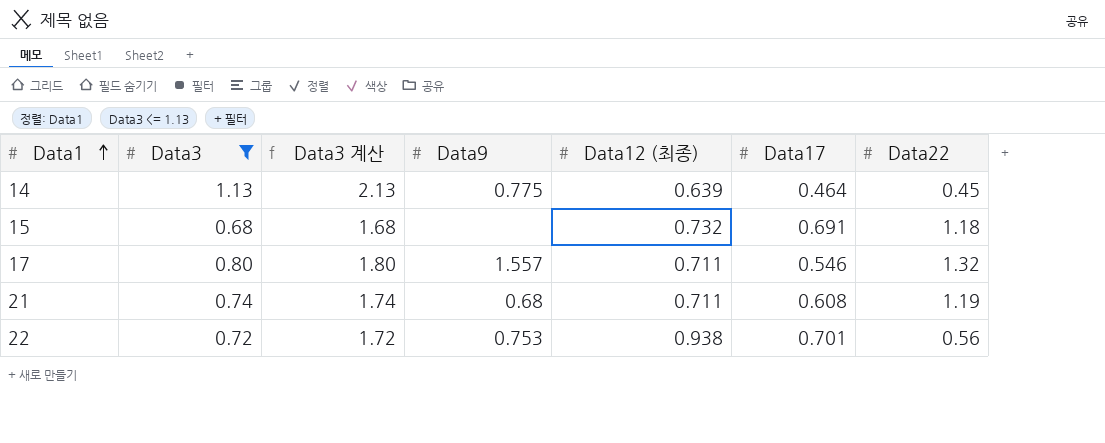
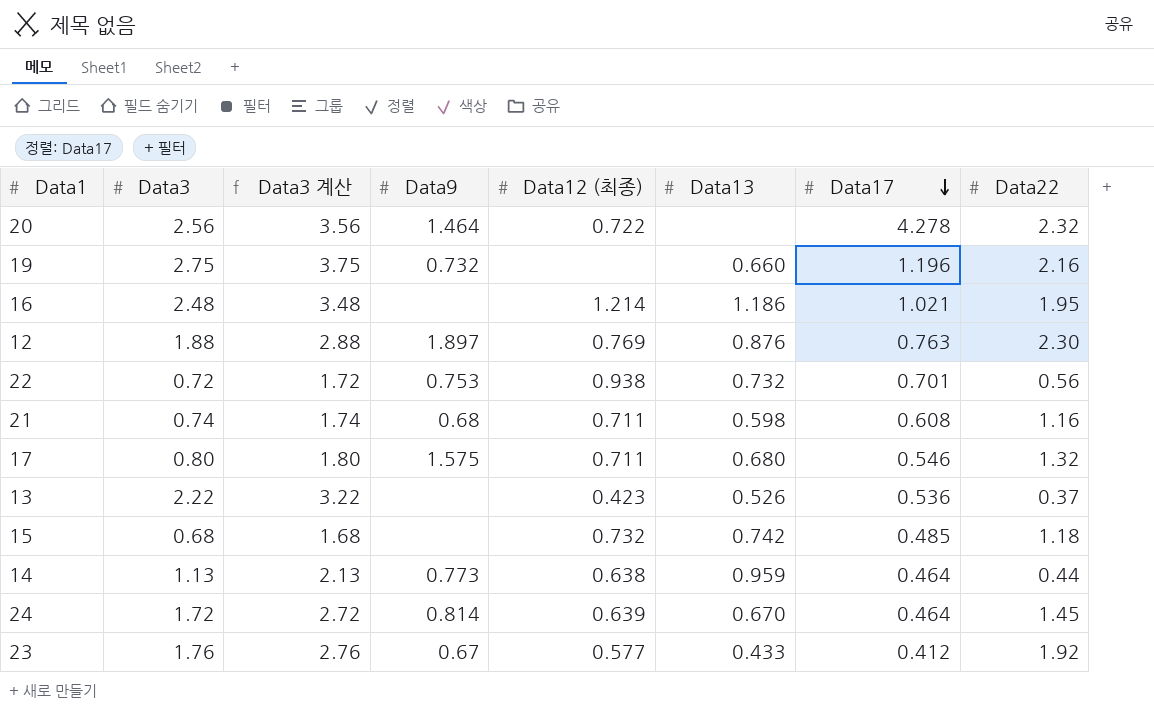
filter: Data3 <= 1.13 -> none
row order: Data1 ascending -> Data17 descending
column Data13 | position: none -> 6
21 | Data22: 1.19 -> 1.16
17 | Data9: 1.557 -> 1.575
15 | Data17: 0.691 -> 0.485
14 | Data9: 0.775 -> 0.773
14 | Data12 (최종): 0.639 -> 0.638
14 | Data22: 0.45 -> 0.44

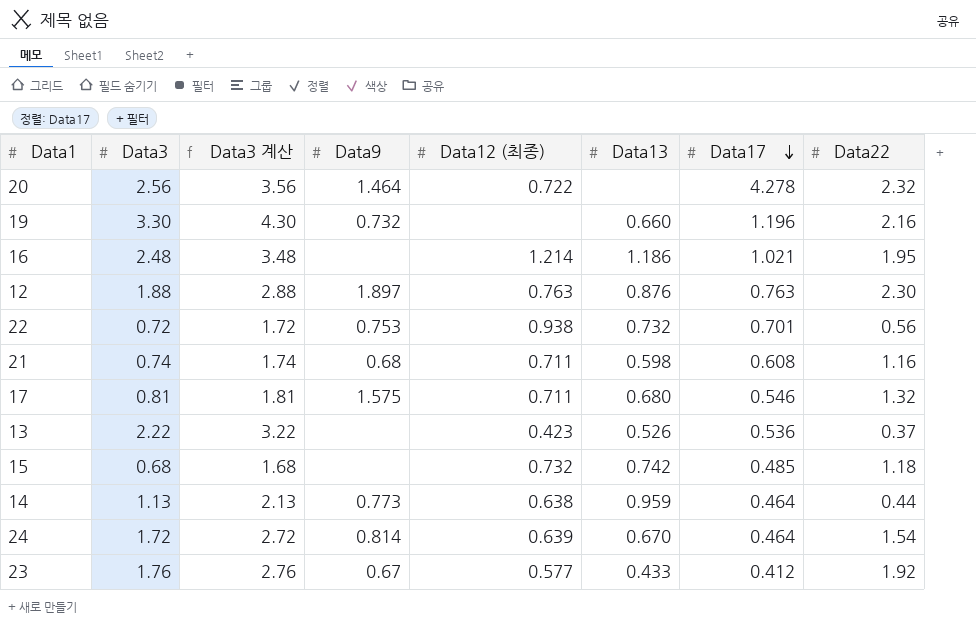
19 | Data3: 2.75 -> 3.30
19 | Data3 계산: 3.75 -> 4.30
12 | Data12 (최종): 0.769 -> 0.763
17 | Data3: 0.80 -> 0.81
17 | Data3 계산: 1.80 -> 1.81
24 | Data22: 1.45 -> 1.54

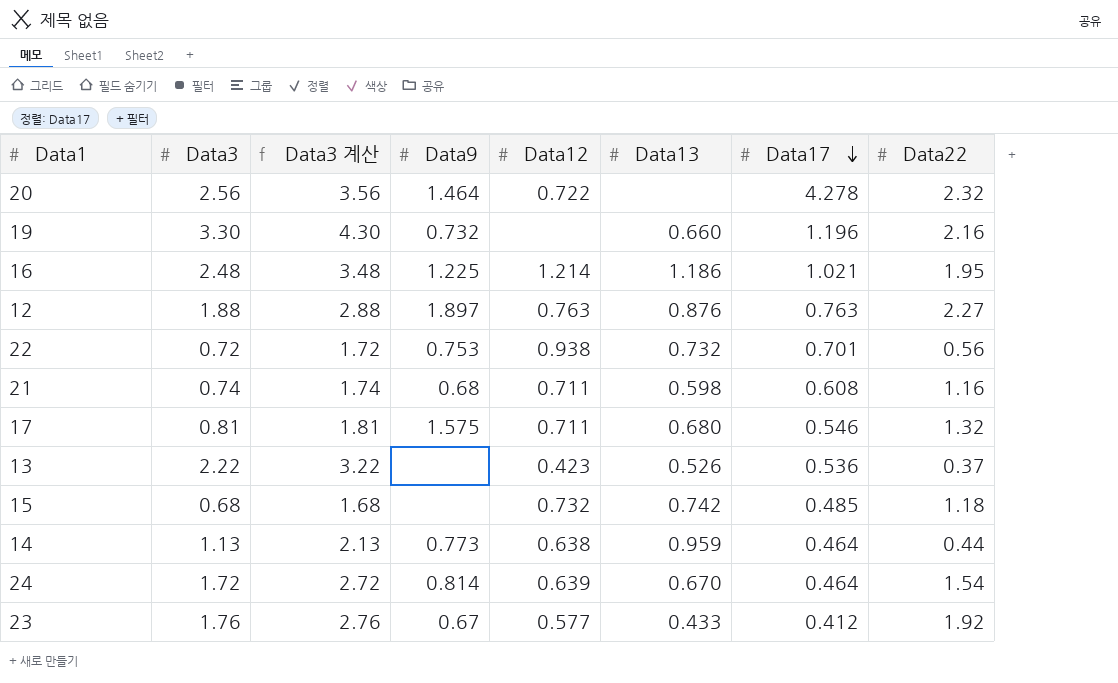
column name: Data12 (최종) -> Data12
16 | Data9: none -> 1.225
12 | Data22: 2.30 -> 2.27

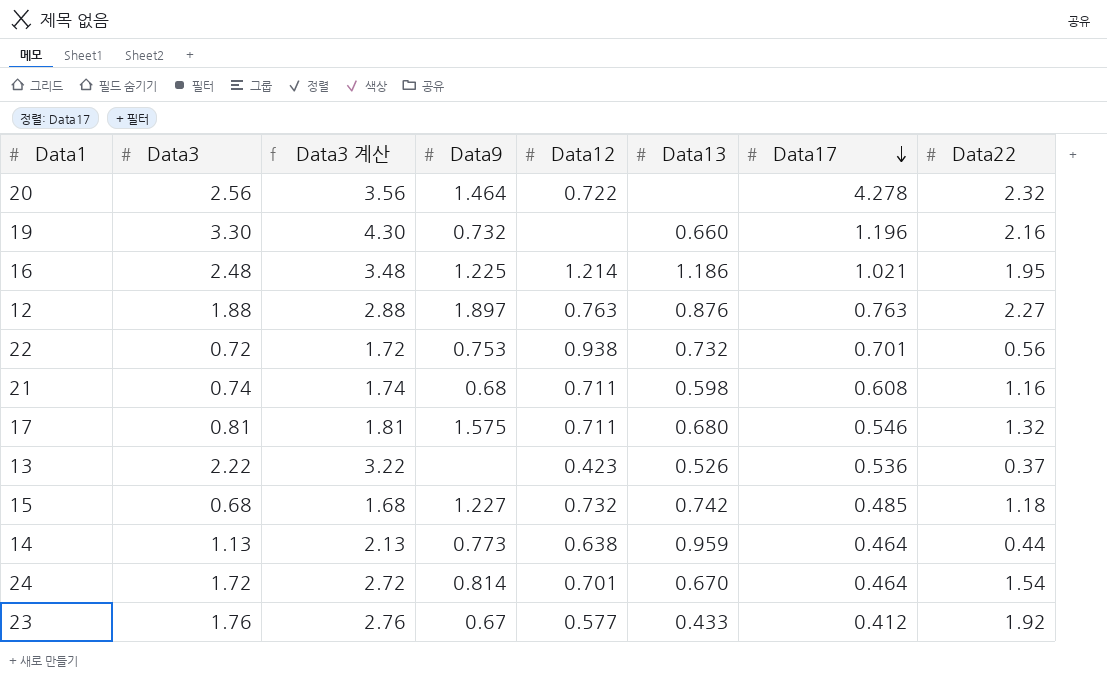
15 | Data9: none -> 1.227
24 | Data12: 0.639 -> 0.701

